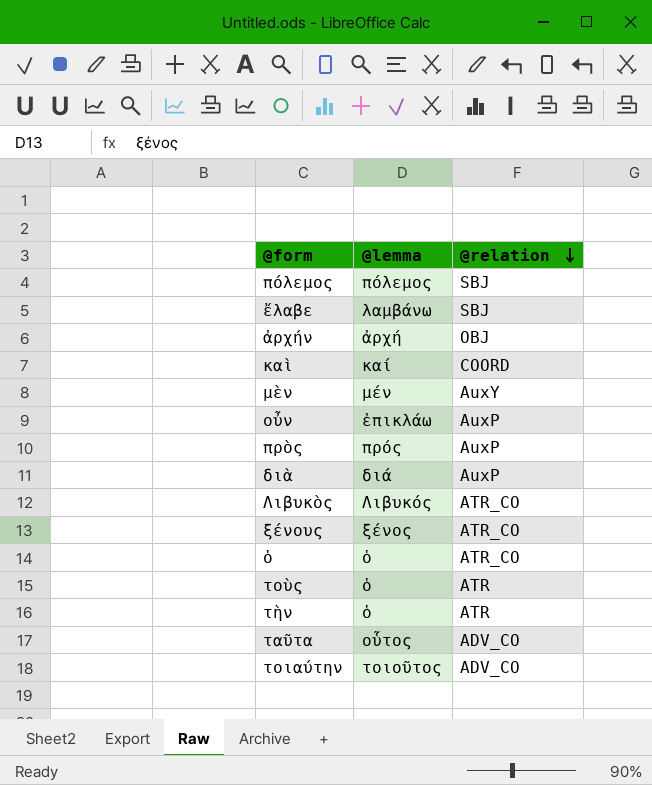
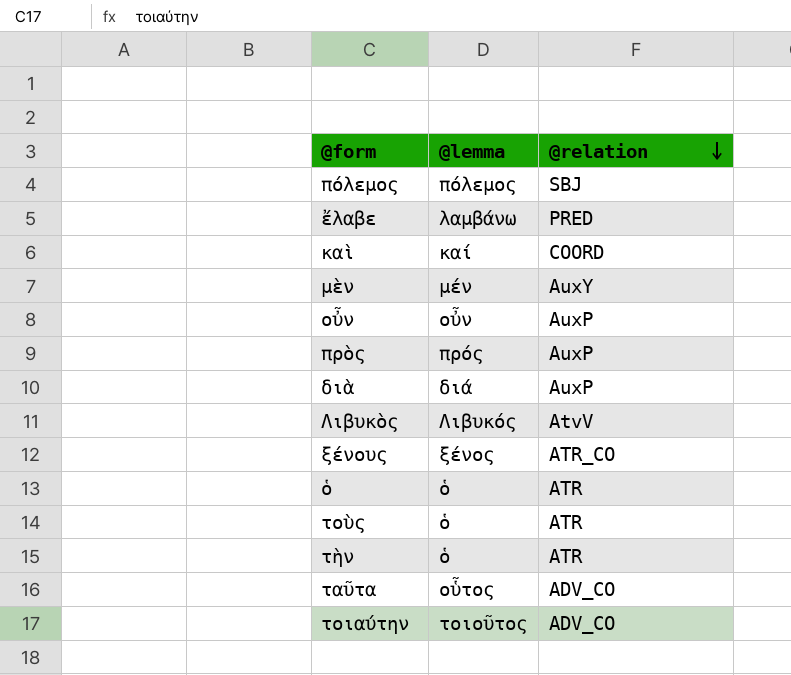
row ἀρχήν: ἀρχή | OBJ -> none
ἔλαβε | @relation: SBJ -> PRED
οὖν | @lemma: ἐπικλάω -> οὖν
Λιβυκὸς | @relation: ATR_CO -> AtvV
ὁ | @relation: ATR_CO -> ATR

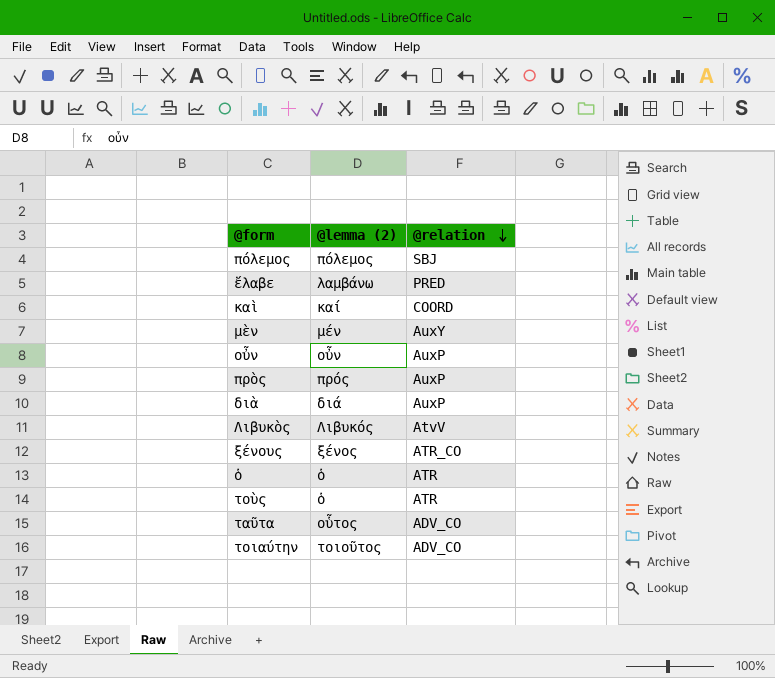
column name: @lemma -> @lemma (2)
row τὴν: ὁ | ATR -> none

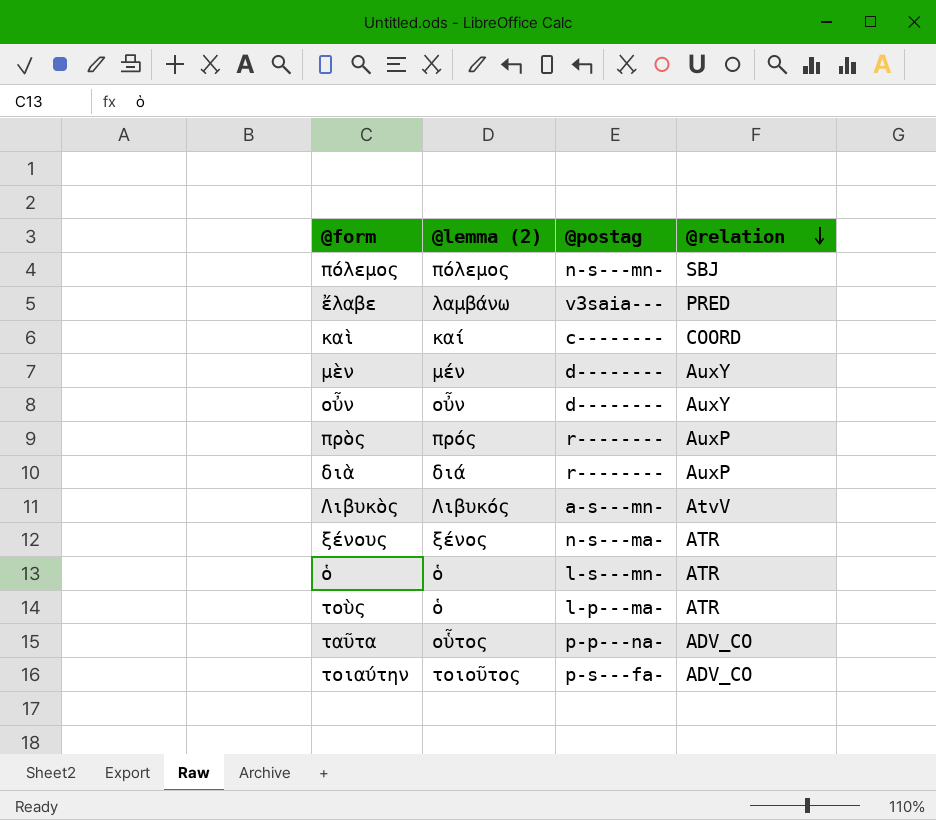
column @postag | position: none -> 3
οὖν | @relation: AuxP -> AuxY
ξένους | @relation: ATR_CO -> ATR

